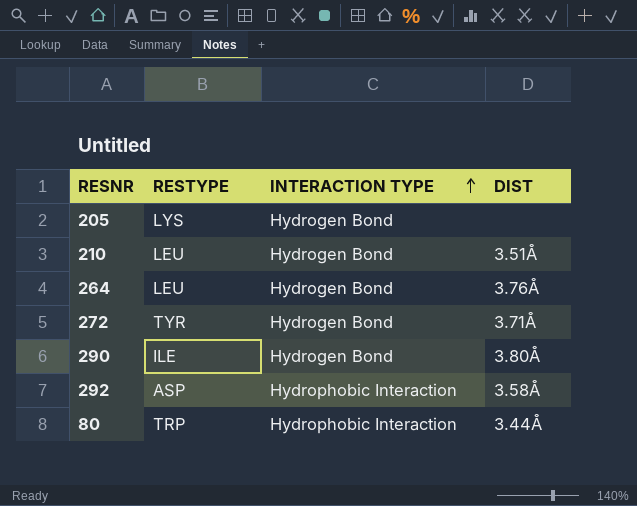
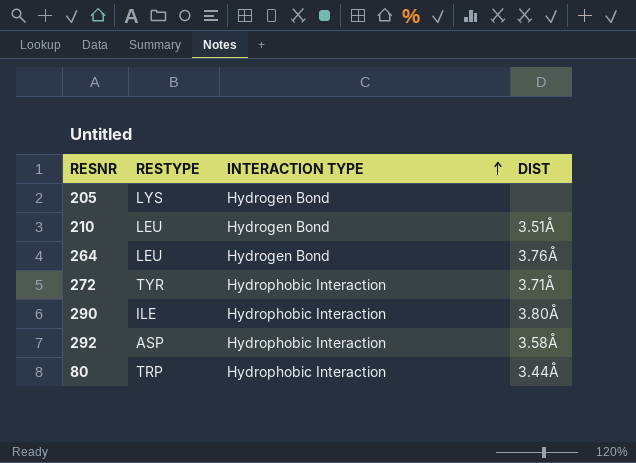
272 | INTERACTION TYPE: Hydrogen Bond -> Hydrophobic Interaction
290 | INTERACTION TYPE: Hydrogen Bond -> Hydrophobic Interaction

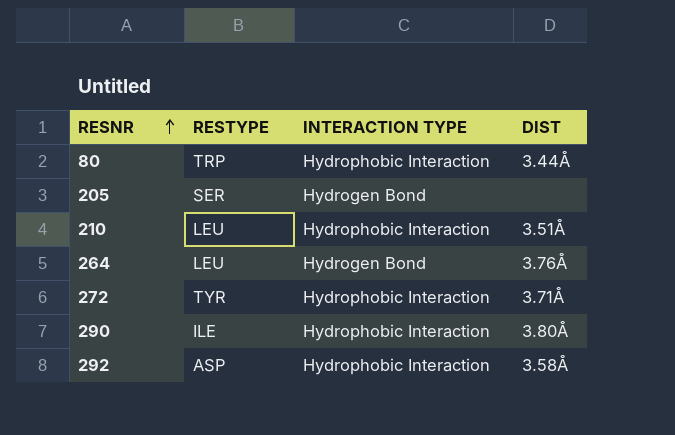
row order: INTERACTION TYPE ascending -> RESNR ascending
205 | RESTYPE: LYS -> SER
210 | INTERACTION TYPE: Hydrogen Bond -> Hydrophobic Interaction

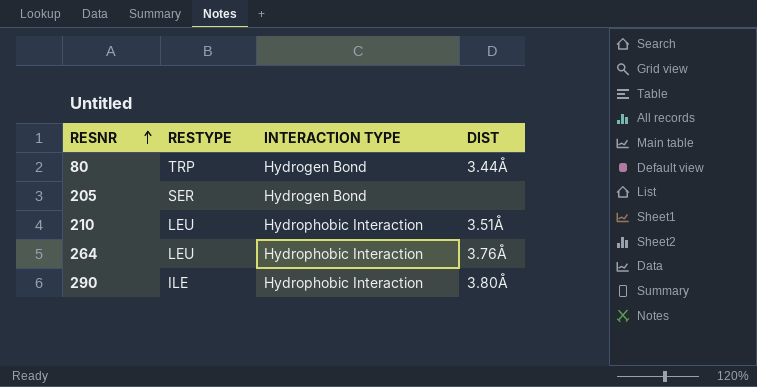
row 272: TYR | Hydrophobic Interaction | 3.71Å -> none
row 292: ASP | Hydrophobic Interaction | 3.58Å -> none
80 | INTERACTION TYPE: Hydrophobic Interaction -> Hydrogen Bond
264 | INTERACTION TYPE: Hydrogen Bond -> Hydrophobic Interaction

